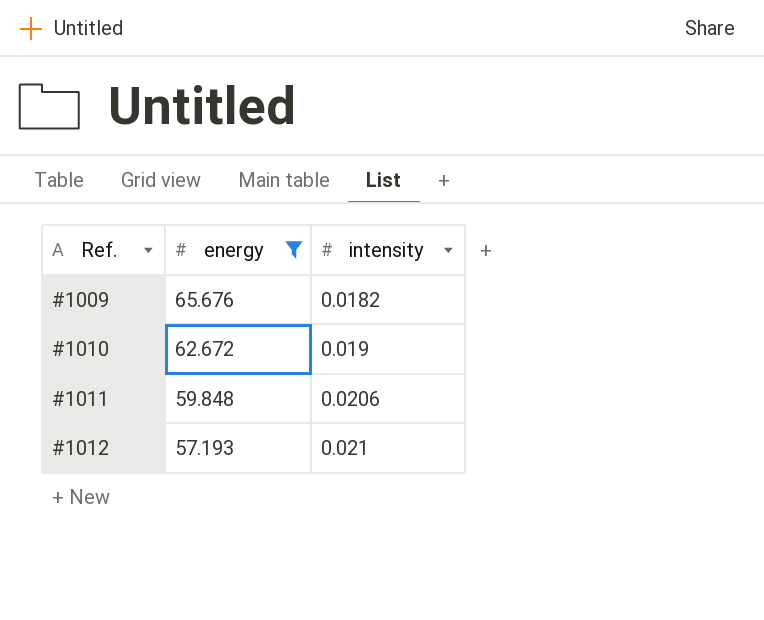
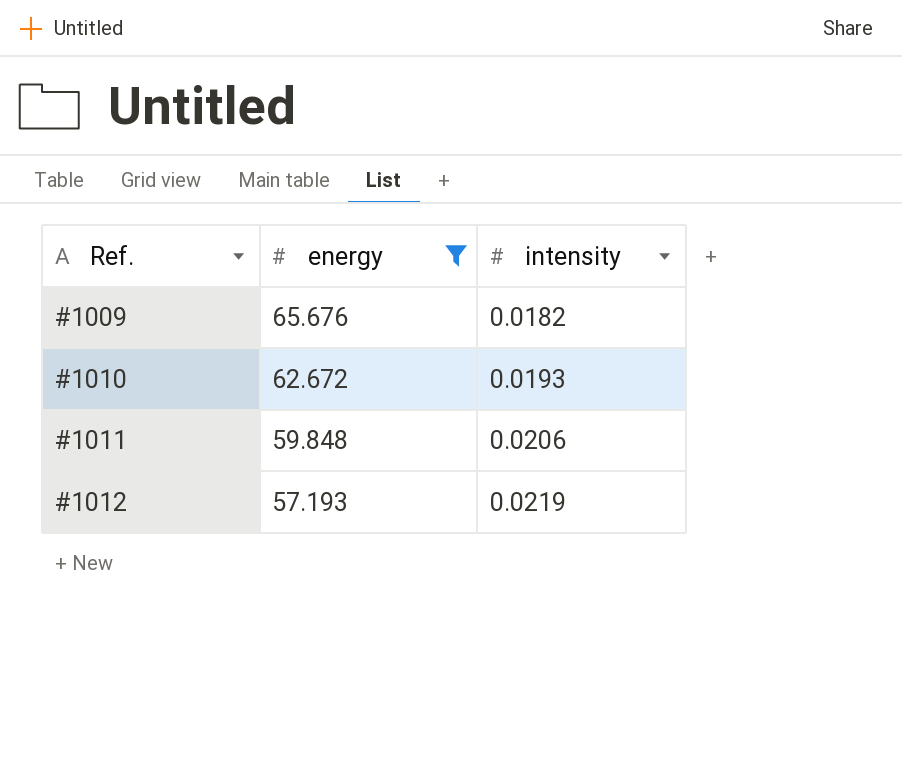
#1010 | intensity: 0.019 -> 0.0193
#1012 | intensity: 0.021 -> 0.0219

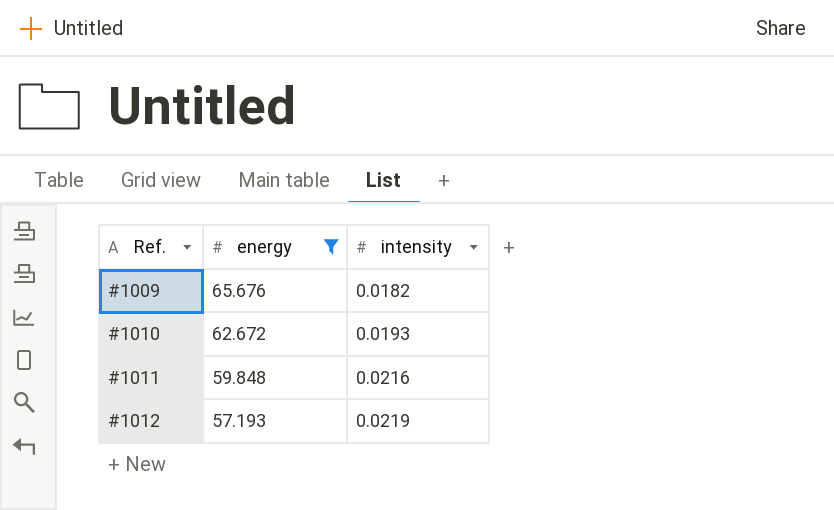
#1011 | intensity: 0.0206 -> 0.0216

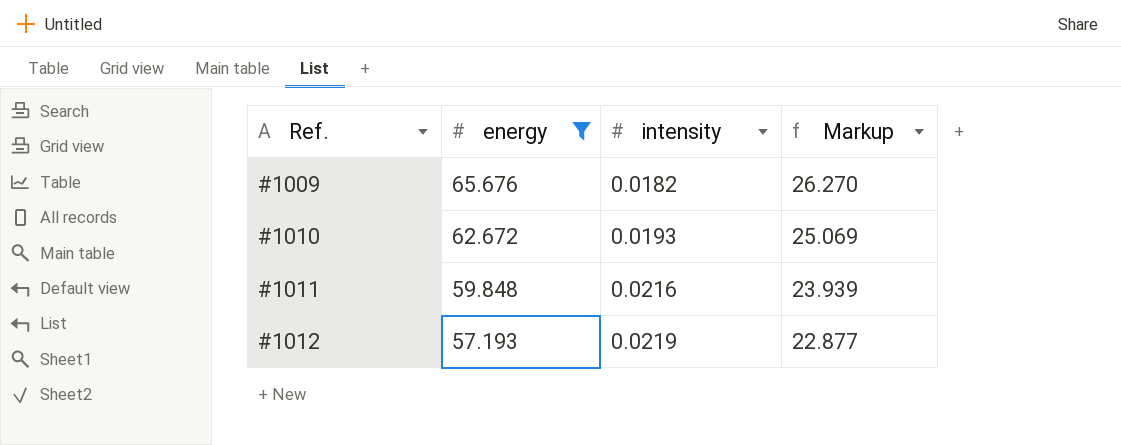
column Markup | formula: none -> [energy] * 0.4

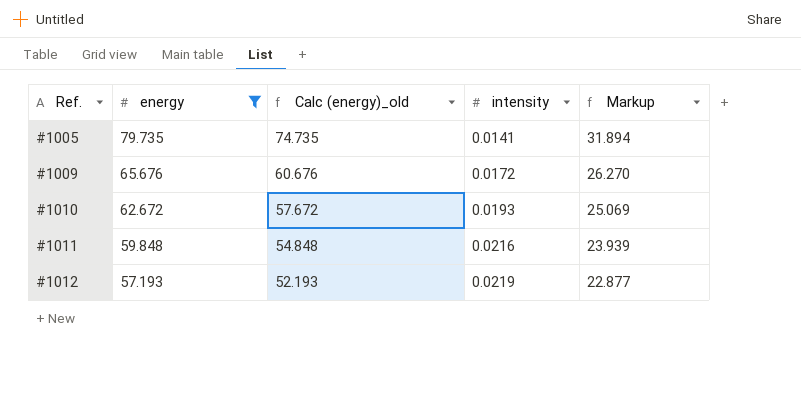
column Calc (energy)_old | formula: none -> [energy] - 5
row #1005: none -> 79.735 | 74.735 | 0.0141 | 31.894
#1009 | intensity: 0.0182 -> 0.0172

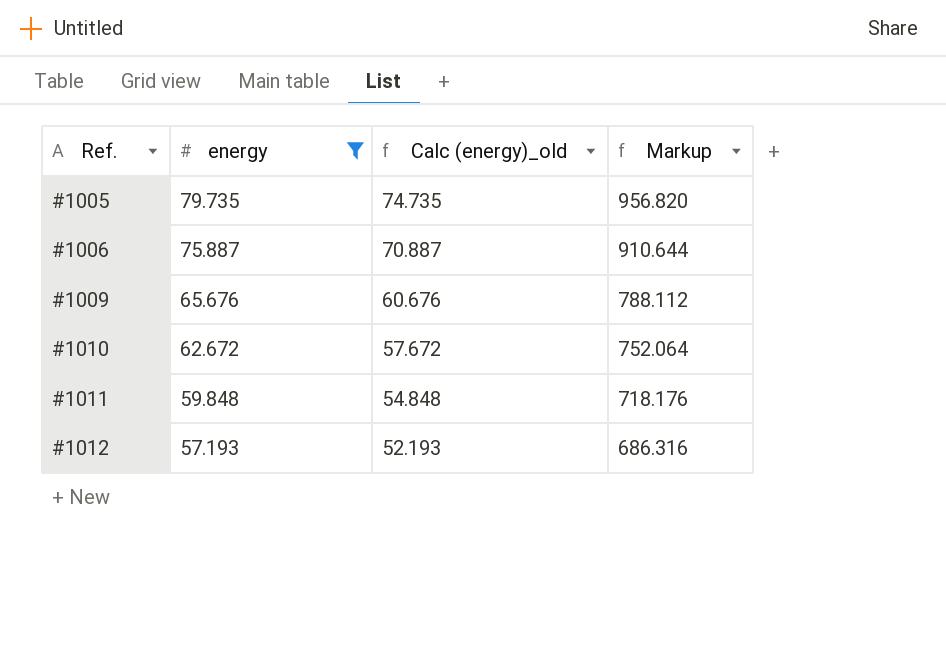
column intensity | position: 4 -> none
column Markup | formula: [energy] * 0.4 -> [energy] * 12
row #1006: none -> 75.887 | 70.887 | 910.644

